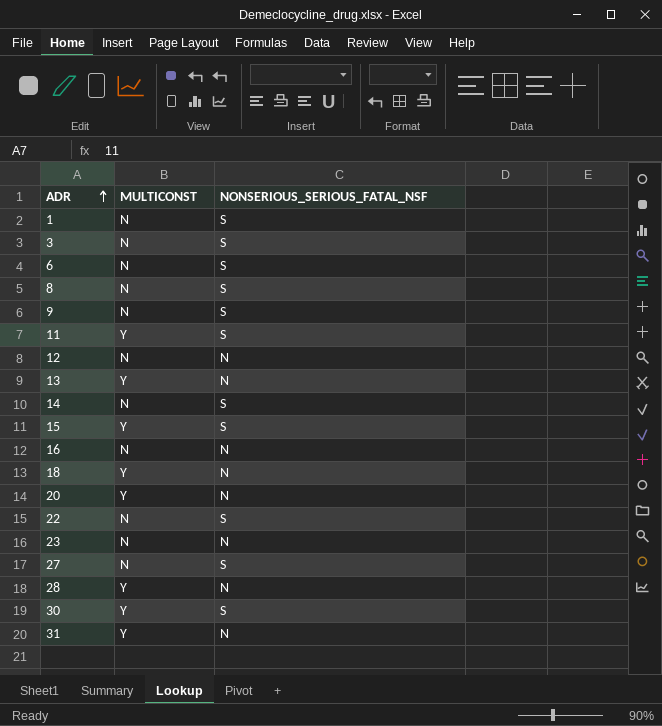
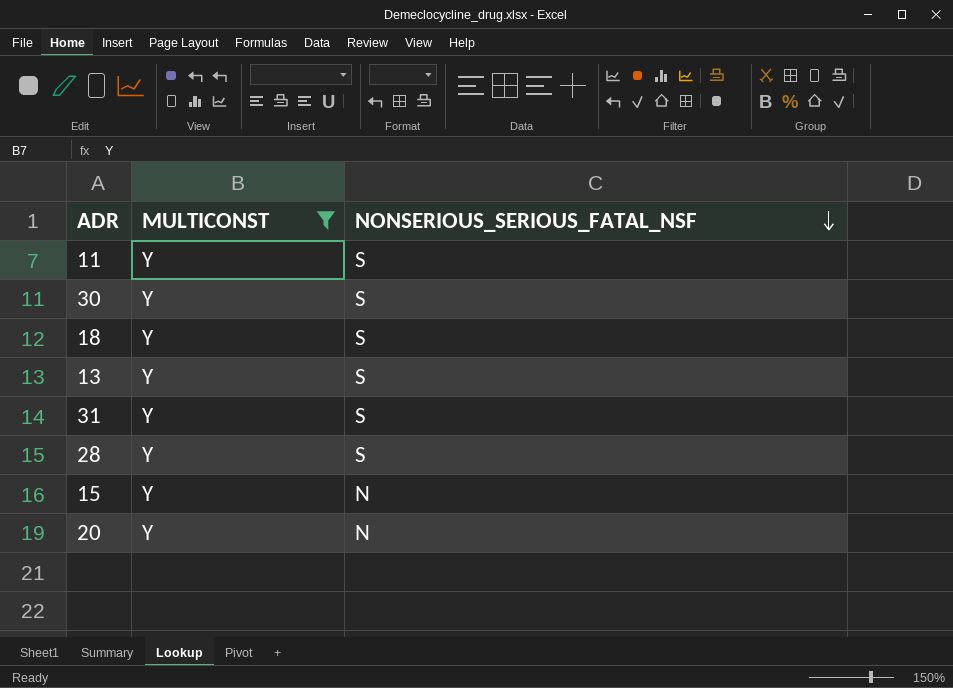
filter: none -> MULTICONST = Y
row order: ADR ascending -> NONSERIOUS_SERIOUS_FATAL_NSF descending
18 | NONSERIOUS_SERIOUS_FATAL_NSF: N -> S
13 | NONSERIOUS_SERIOUS_FATAL_NSF: N -> S
31 | NONSERIOUS_SERIOUS_FATAL_NSF: N -> S
28 | NONSERIOUS_SERIOUS_FATAL_NSF: N -> S
15 | NONSERIOUS_SERIOUS_FATAL_NSF: S -> N

